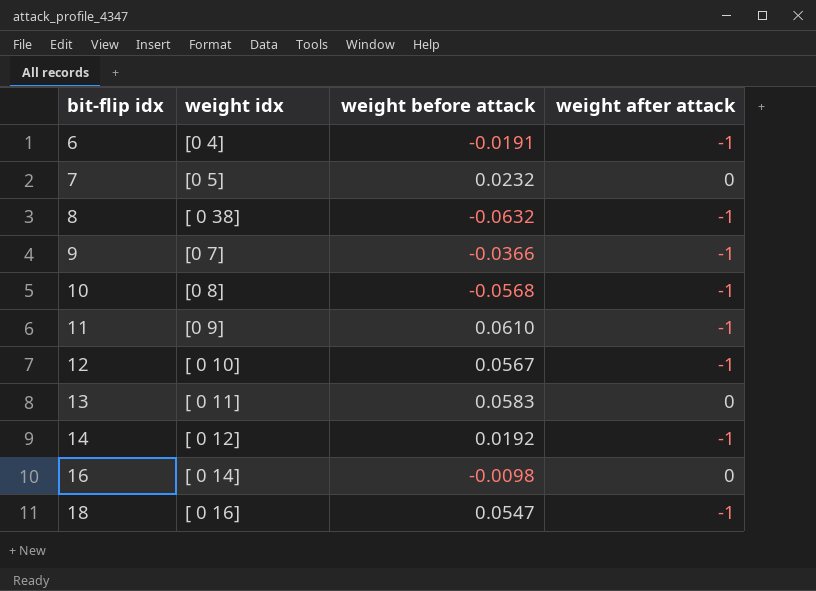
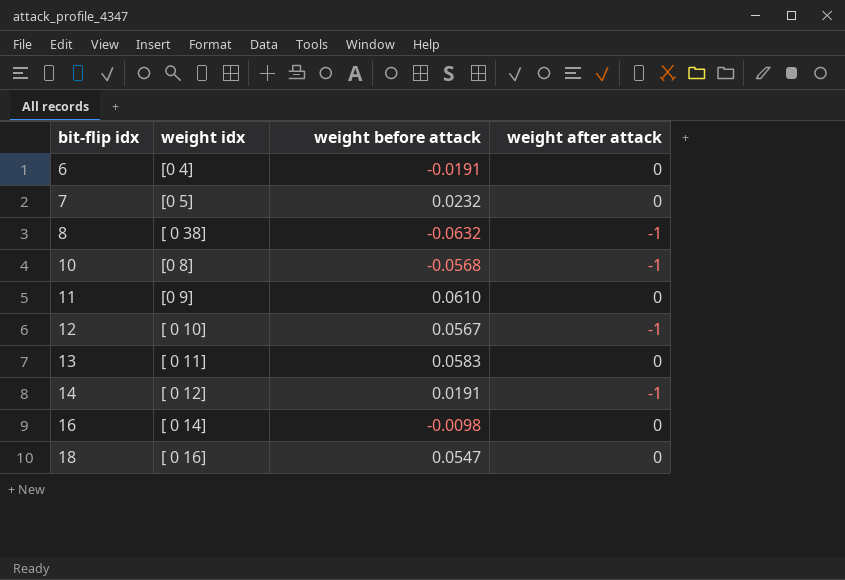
row 9: [0 7] | -0.0366 | -1 -> none
6 | weight after attack: -1 -> 0
11 | weight after attack: -1 -> 0
14 | weight before attack: 0.0192 -> 0.0191
18 | weight after attack: -1 -> 0

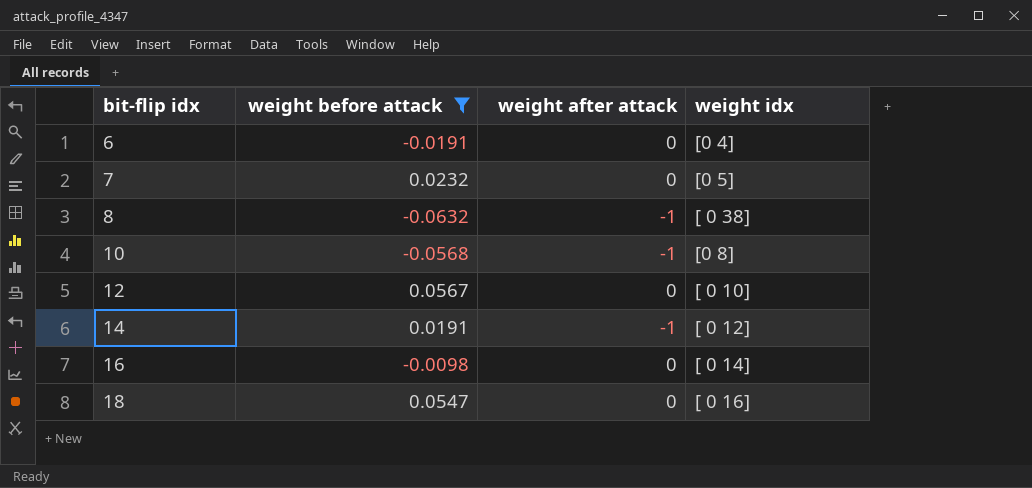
filter: none -> weight before attack <= 0.0567
column weight idx | position: 2 -> 4
12 | weight after attack: -1 -> 0

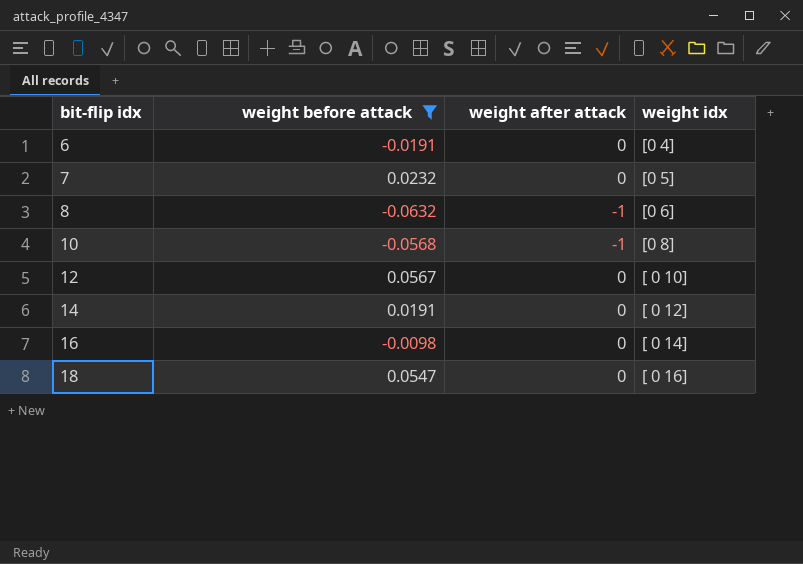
8 | weight idx: [ 0 38] -> [0 6]
14 | weight after attack: -1 -> 0

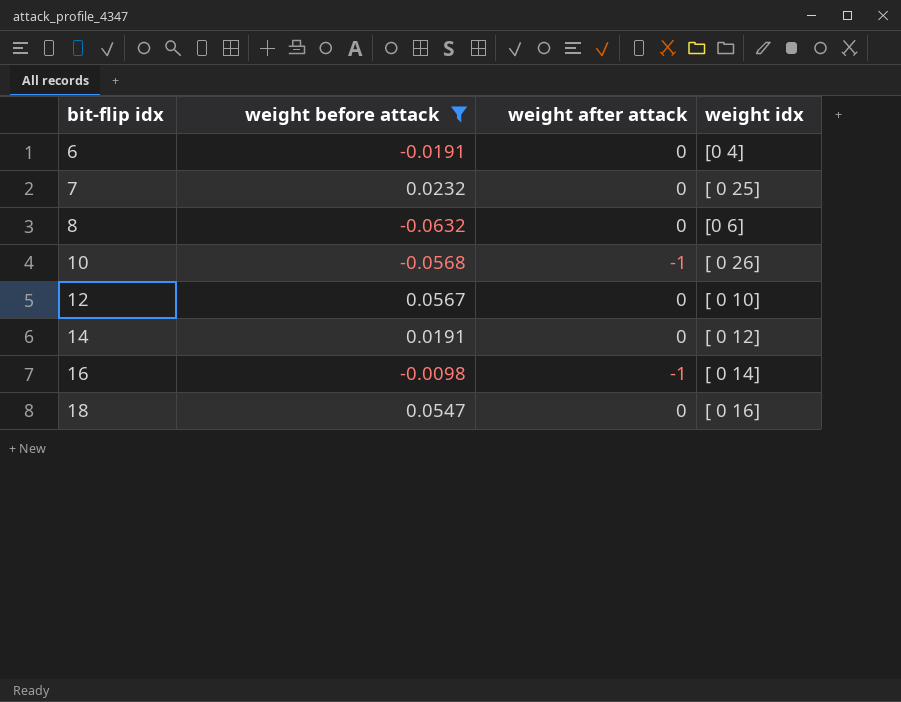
7 | weight idx: [0 5] -> [ 0 25]
8 | weight after attack: -1 -> 0
10 | weight idx: [0 8] -> [ 0 26]
16 | weight after attack: 0 -> -1

